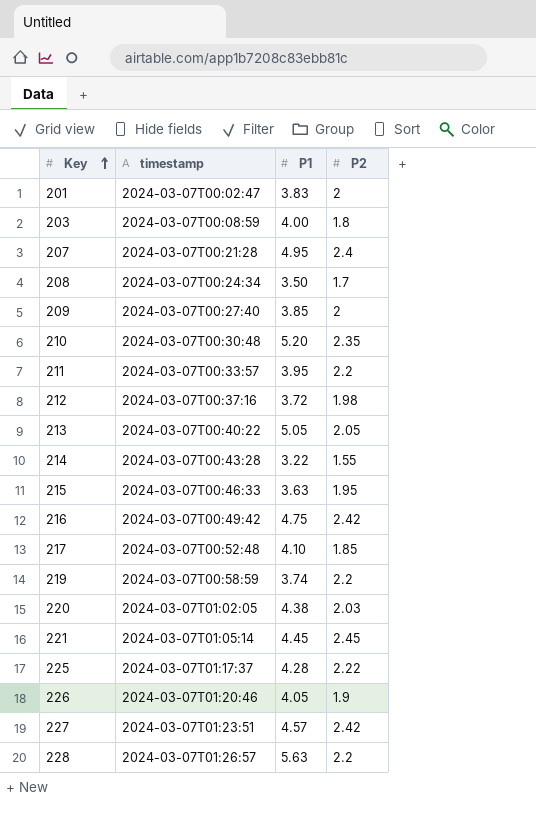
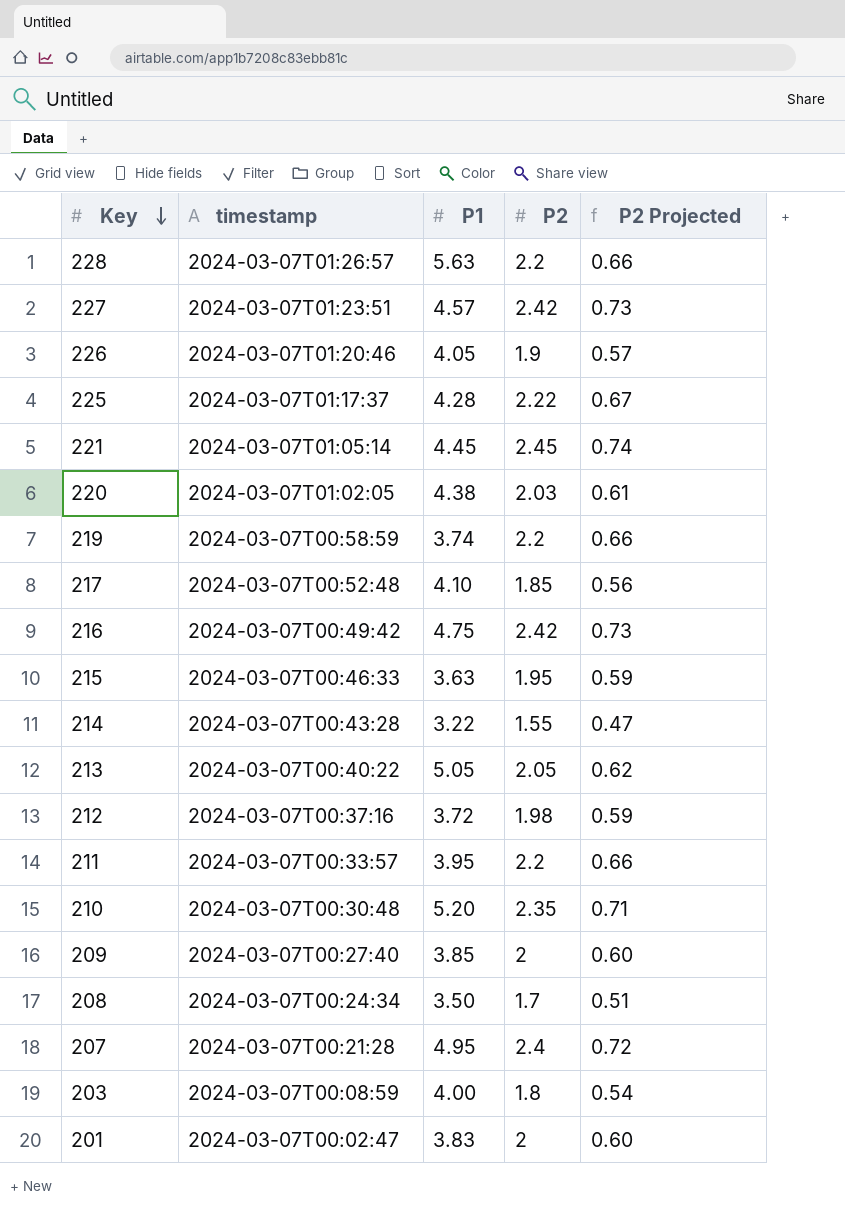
row order: Key ascending -> Key descending
column P2 Projected | formula: none -> [P2] * 0.3

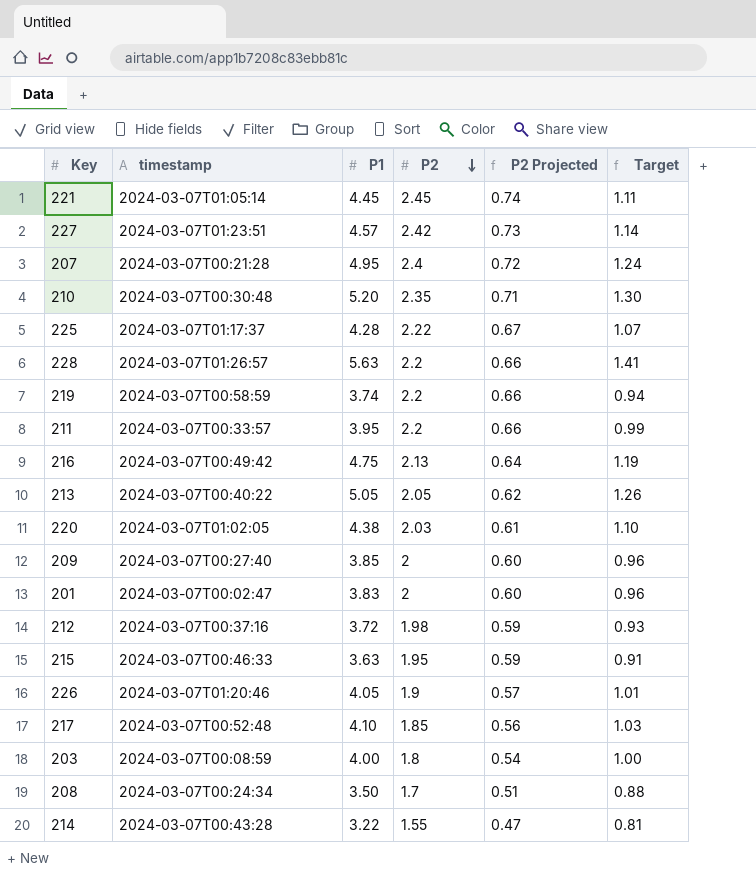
row order: Key descending -> P2 descending
column Target | formula: none -> [P1] * 0.25
216 | P2: 2.42 -> 2.13
216 | P2 Projected: 0.73 -> 0.64

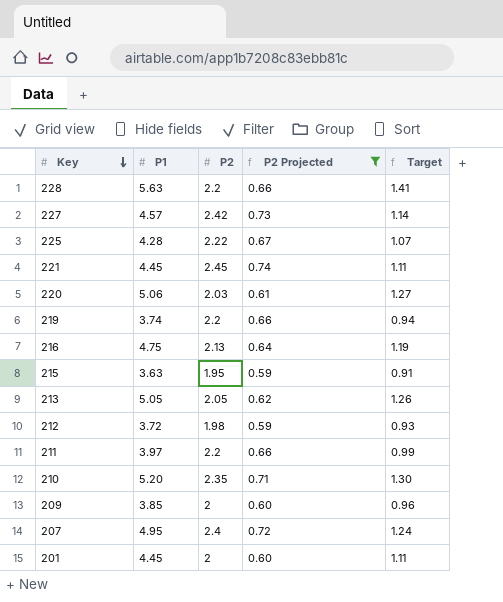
filter: none -> P2 Projected >= 0.59
row order: P2 descending -> Key descending
column timestamp | position: 2 -> none
220 | P1: 4.38 -> 5.06
220 | Target: 1.10 -> 1.27
211 | P1: 3.95 -> 3.97
201 | P1: 3.83 -> 4.45
201 | Target: 0.96 -> 1.11

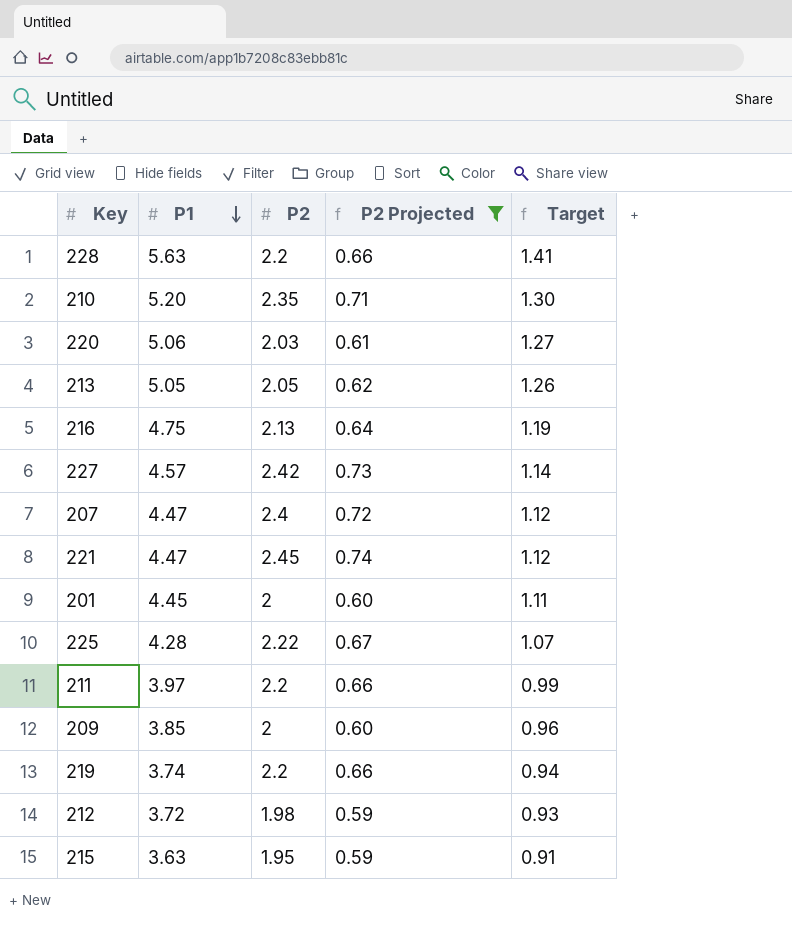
row order: Key descending -> P1 descending
207 | P1: 4.95 -> 4.47
207 | Target: 1.24 -> 1.12
221 | P1: 4.45 -> 4.47
221 | Target: 1.11 -> 1.12

